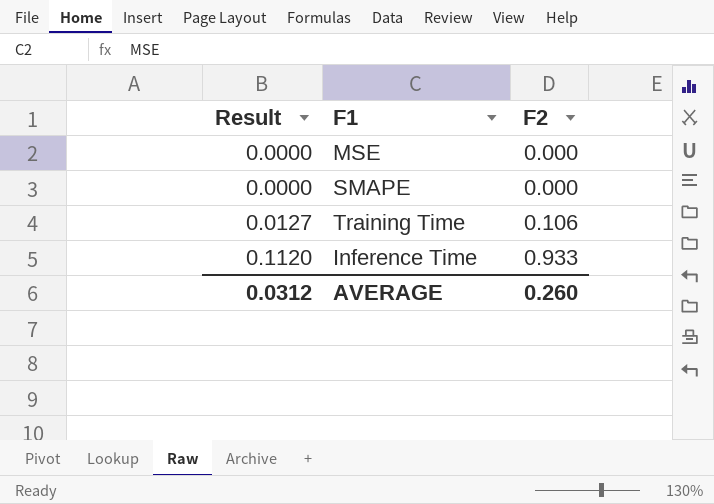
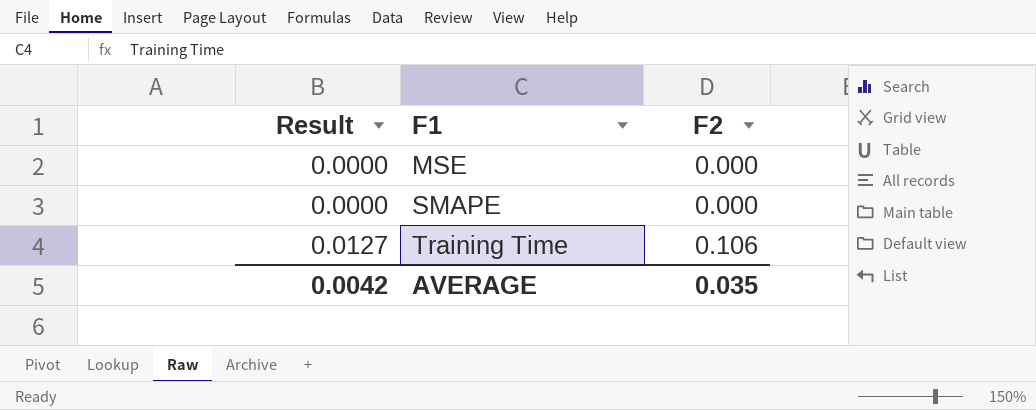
row Inference Time: 0.1120 | 0.933 -> none
AVERAGE | Result: 0.0312 -> 0.0042
AVERAGE | F2: 0.260 -> 0.035

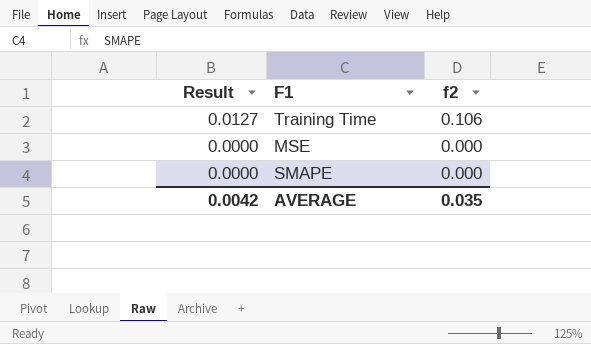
row order: Result ascending -> Result descending
column name: F2 -> f2

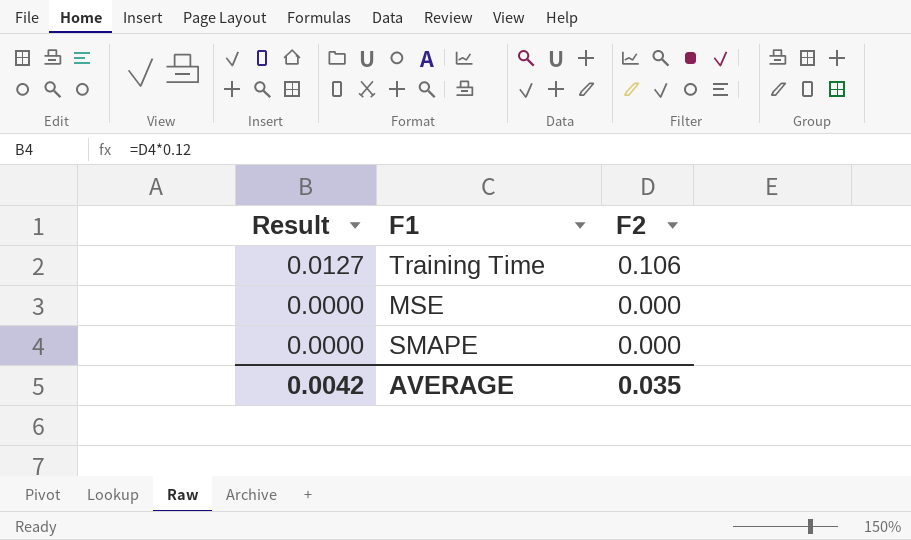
column name: f2 -> F2

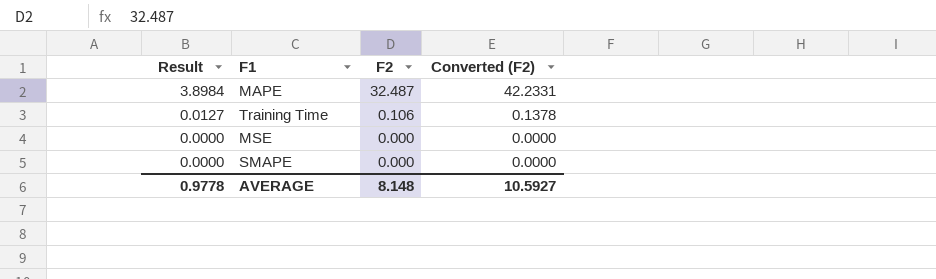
column Converted (F2) | formula: none -> [F2] * 1.3
row MAPE: none -> 3.8984 | 32.487 | 42.2331
AVERAGE | Result: 0.0042 -> 0.9778
AVERAGE | F2: 0.035 -> 8.148

